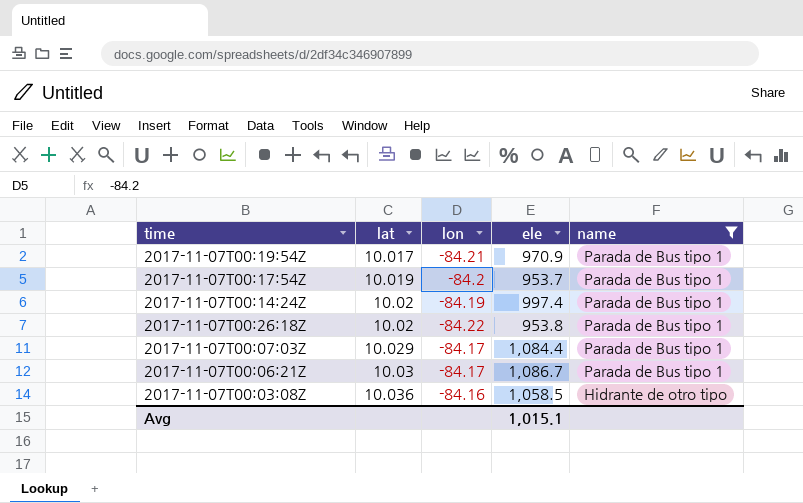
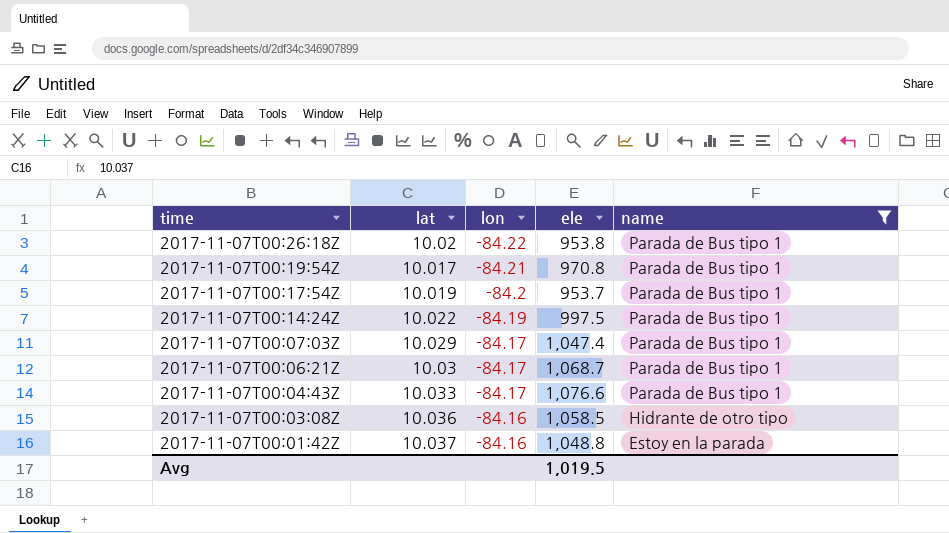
row order: lat ascending -> time descending
2017-11-07T00:19:54Z | ele: 970.9 -> 970.8
2017-11-07T00:14:24Z | lat: 10.02 -> 10.022
2017-11-07T00:14:24Z | ele: 997.4 -> 997.5
2017-11-07T00:07:03Z | ele: 1,084.4 -> 1,047.4
2017-11-07T00:06:21Z | ele: 1,086.7 -> 1,068.7
row 2017-11-07T00:04:43Z: none -> 10.033 | -84.17 | 1,076.6 | Parada de Bus tipo 1
row 2017-11-07T00:01:42Z: none -> 10.037 | -84.16 | 1,048.8 | Estoy en la parada
Avg | ele: 1,015.1 -> 1,019.5

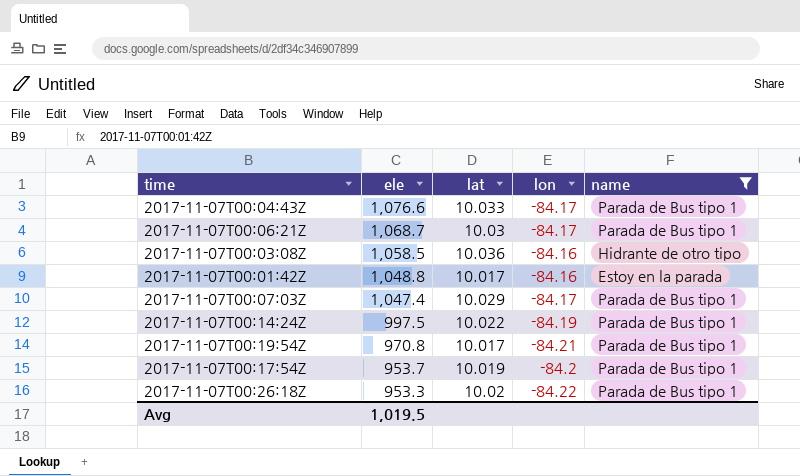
row order: time descending -> ele descending
column ele | position: 4 -> 2
2017-11-07T00:01:42Z | lat: 10.037 -> 10.017
2017-11-07T00:26:18Z | ele: 953.8 -> 953.3

